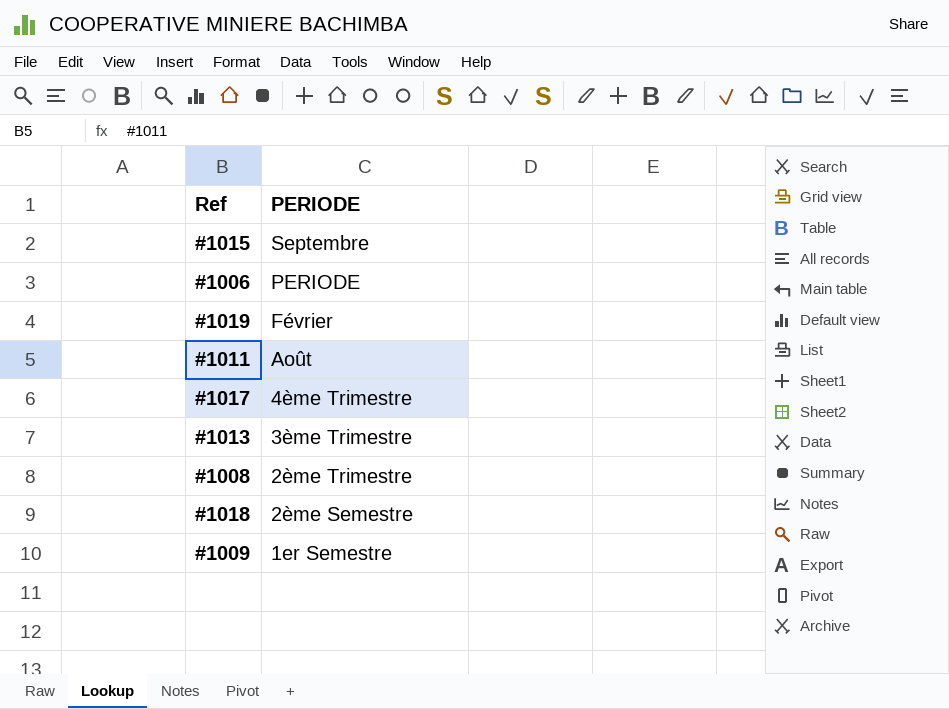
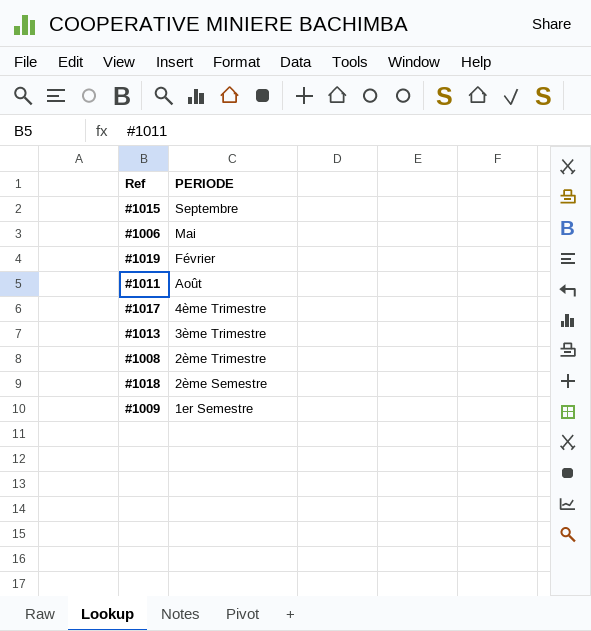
#1006 | PERIODE: PERIODE -> Mai

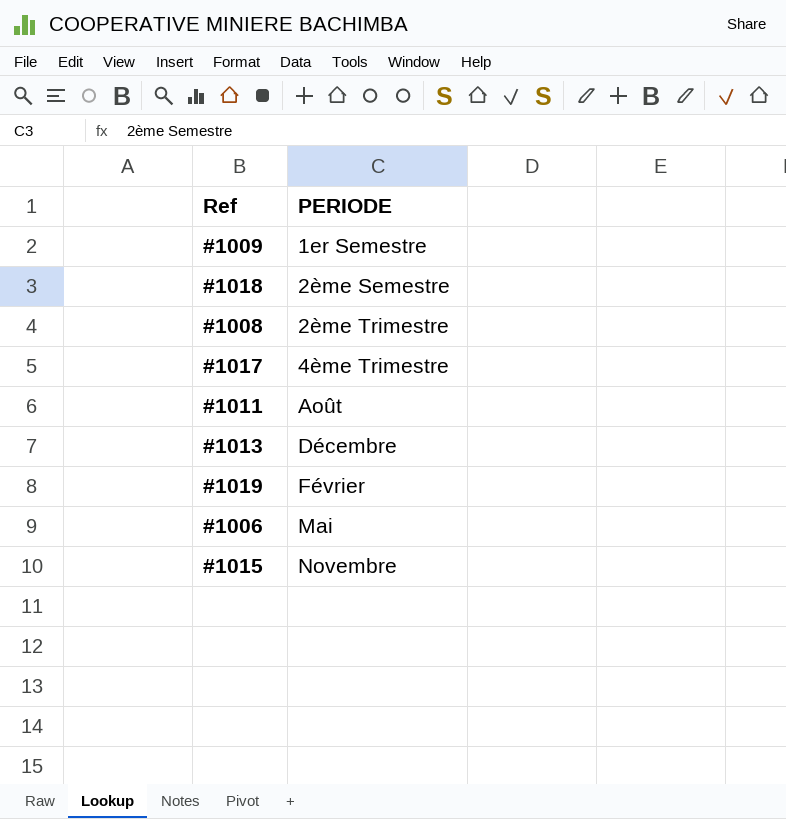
row order: PERIODE descending -> PERIODE ascending
#1013 | PERIODE: 3ème Trimestre -> Décembre
#1015 | PERIODE: Septembre -> Novembre

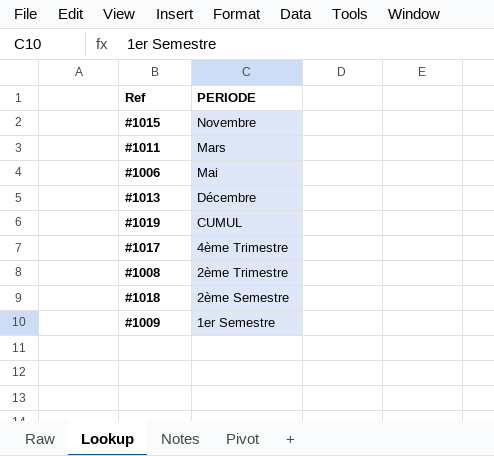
row order: PERIODE ascending -> PERIODE descending
#1011 | PERIODE: Août -> Mars
#1019 | PERIODE: Février -> CUMUL

